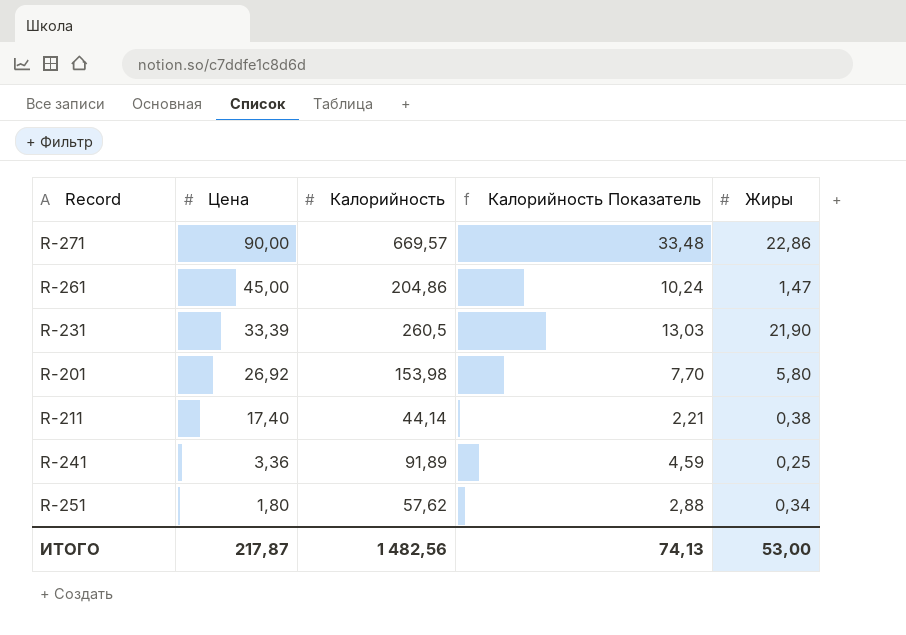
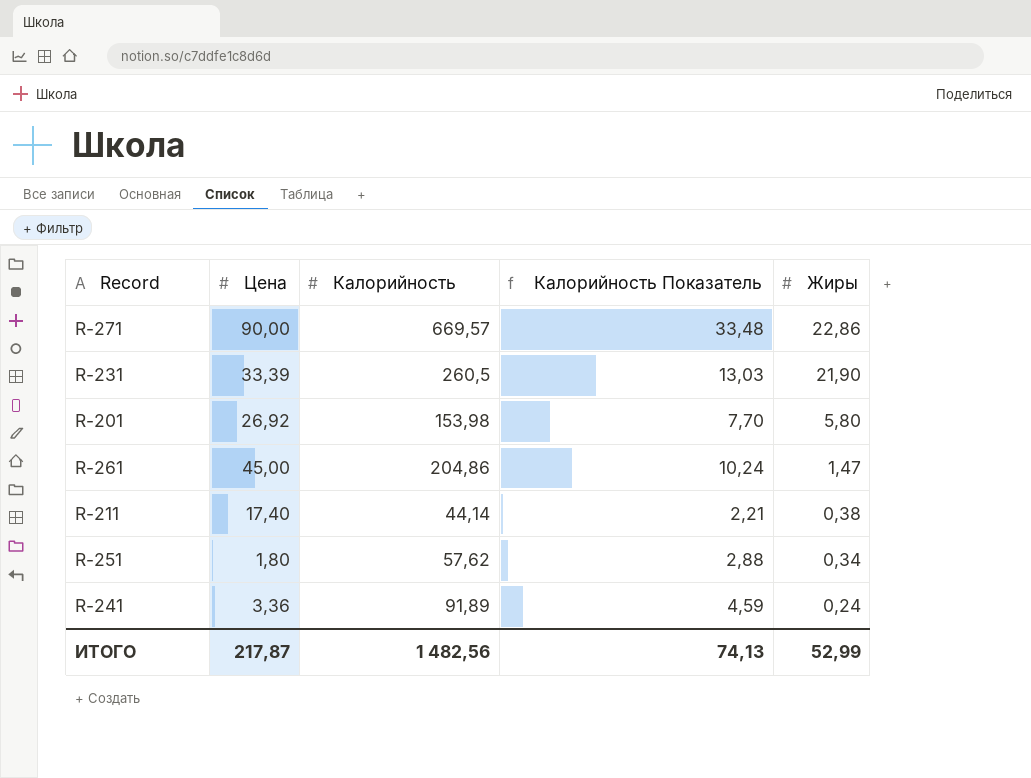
row order: Цена descending -> Жиры descending
R-241 | Жиры: 0,25 -> 0,24
ИТОГО | Жиры: 53,00 -> 52,99

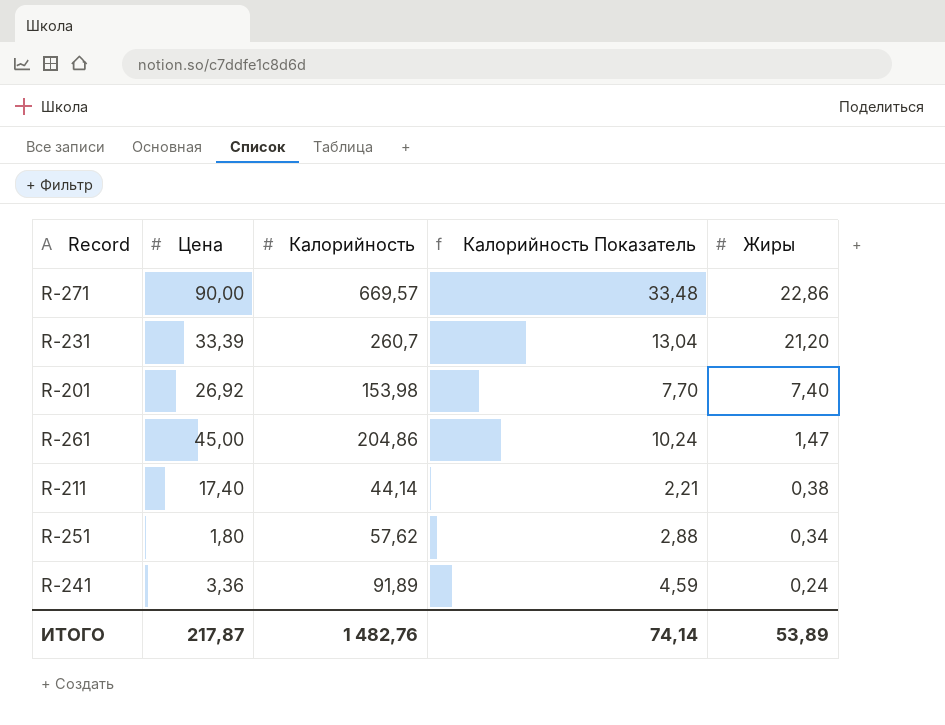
R-231 | Калорийность: 260,5 -> 260,7
R-231 | Калорийность Показатель: 13,03 -> 13,04
R-231 | Жиры: 21,90 -> 21,20
R-201 | Жиры: 5,80 -> 7,40
ИТОГО | Калорийность: 1 482,56 -> 1 482,76
ИТОГО | Калорийность Показатель: 74,13 -> 74,14
ИТОГО | Жиры: 52,99 -> 53,89

